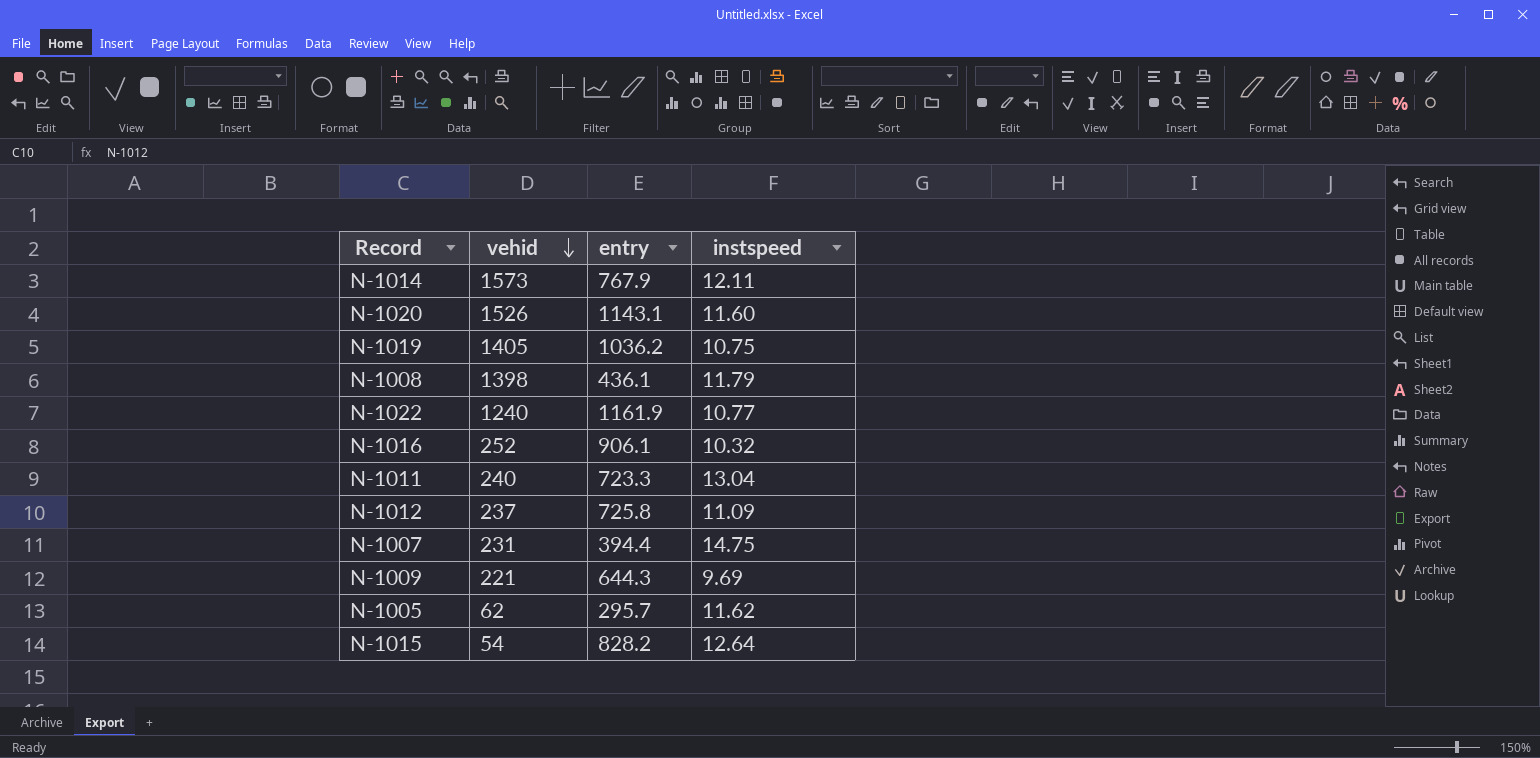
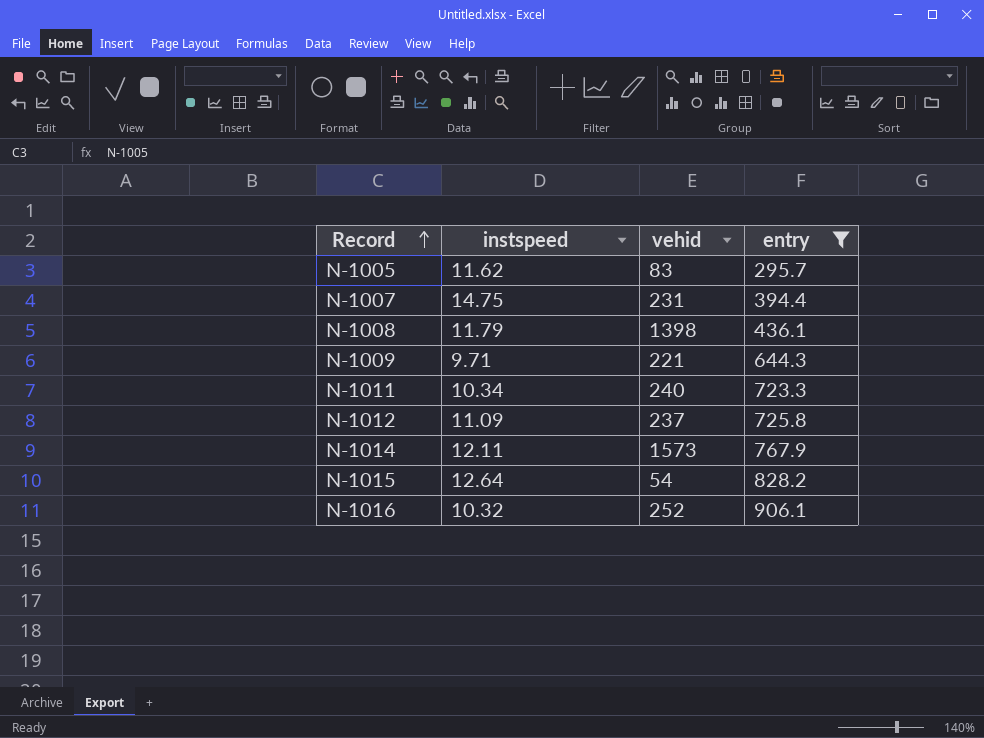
filter: none -> entry <= 906.1
row order: vehid descending -> Record ascending
column instspeed | position: 4 -> 2
N-1005 | vehid: 62 -> 83
N-1009 | instspeed: 9.69 -> 9.71
N-1011 | instspeed: 13.04 -> 10.34

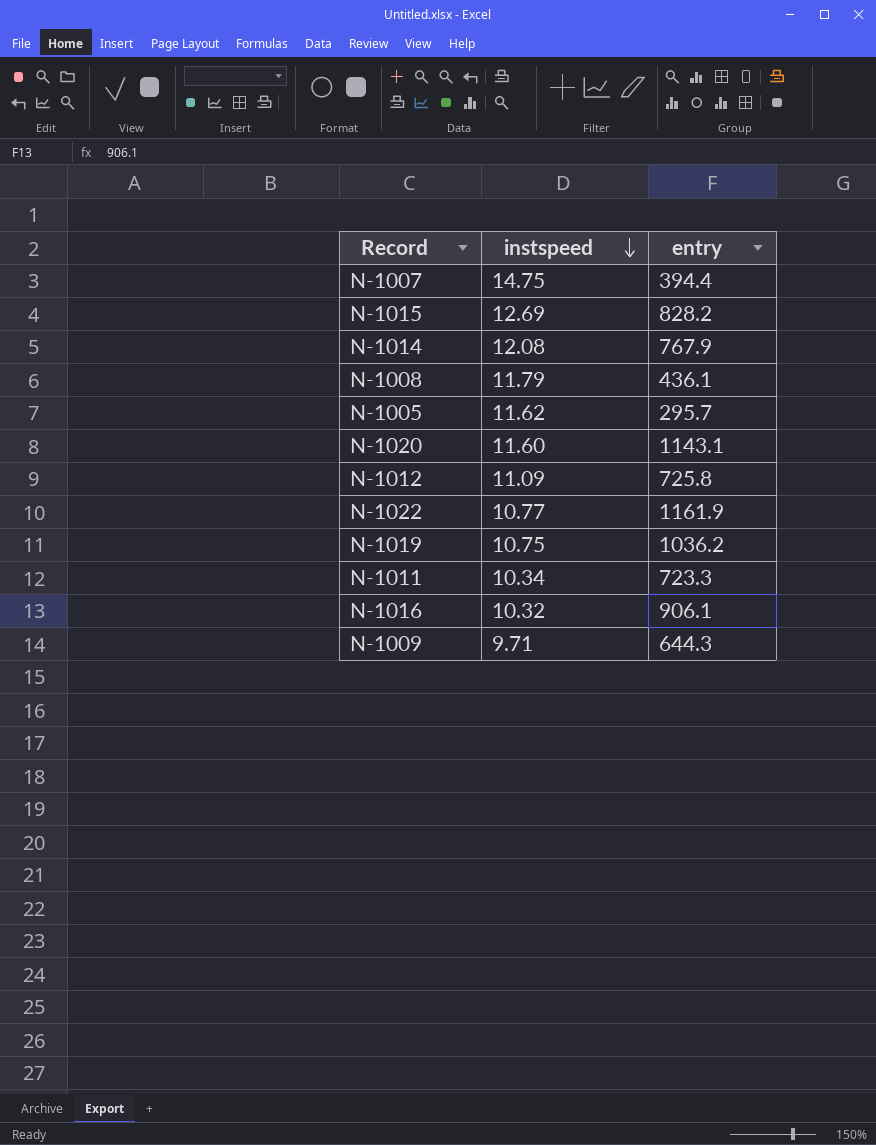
filter: entry <= 906.1 -> none
row order: Record ascending -> instspeed descending
column vehid | position: 3 -> none
N-1015 | instspeed: 12.64 -> 12.69
N-1014 | instspeed: 12.11 -> 12.08

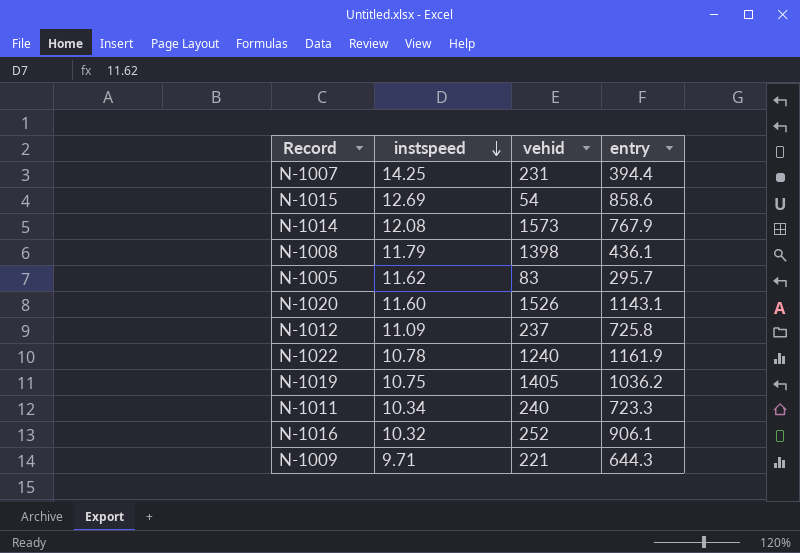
column vehid | position: none -> 3
N-1007 | instspeed: 14.75 -> 14.25
N-1015 | entry: 828.2 -> 858.6
N-1022 | instspeed: 10.77 -> 10.78

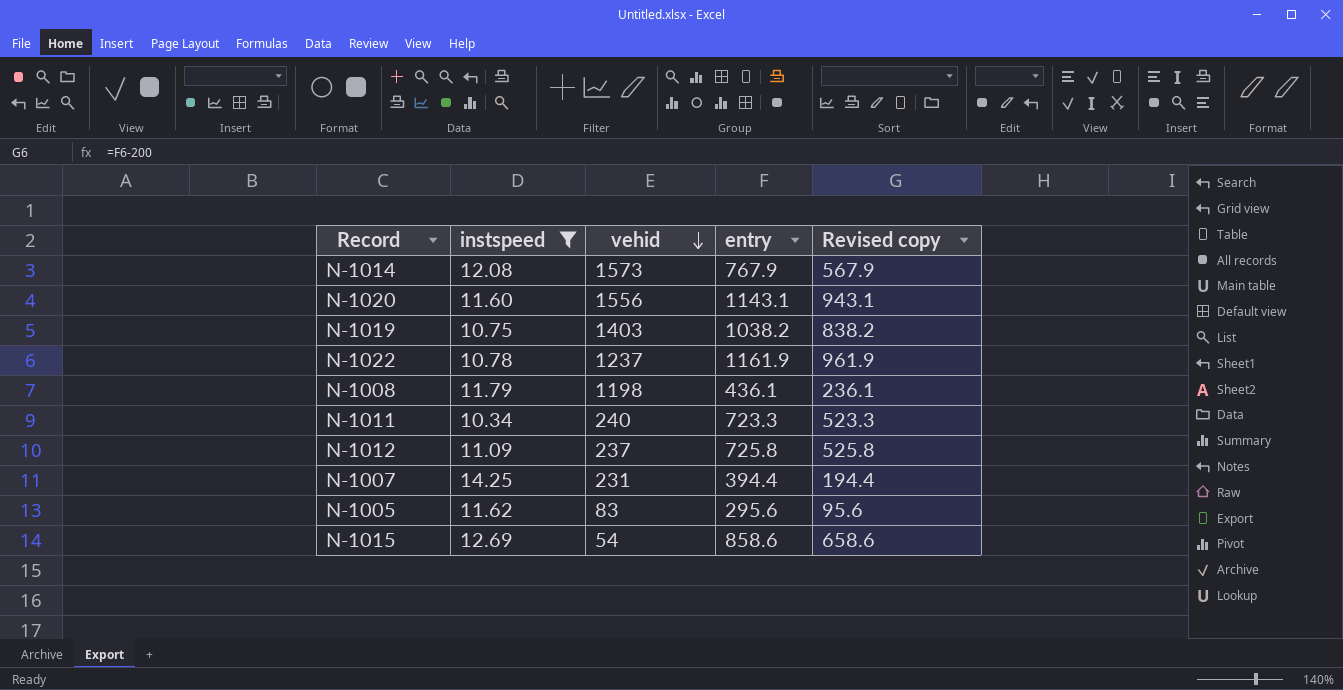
filter: none -> instspeed >= 10.34
row order: instspeed descending -> vehid descending
column Revised copy | formula: none -> [entry] - 200
N-1020 | vehid: 1526 -> 1556
N-1019 | vehid: 1405 -> 1403
N-1019 | entry: 1036.2 -> 1038.2
N-1022 | vehid: 1240 -> 1237
N-1008 | vehid: 1398 -> 1198
N-1005 | entry: 295.7 -> 295.6

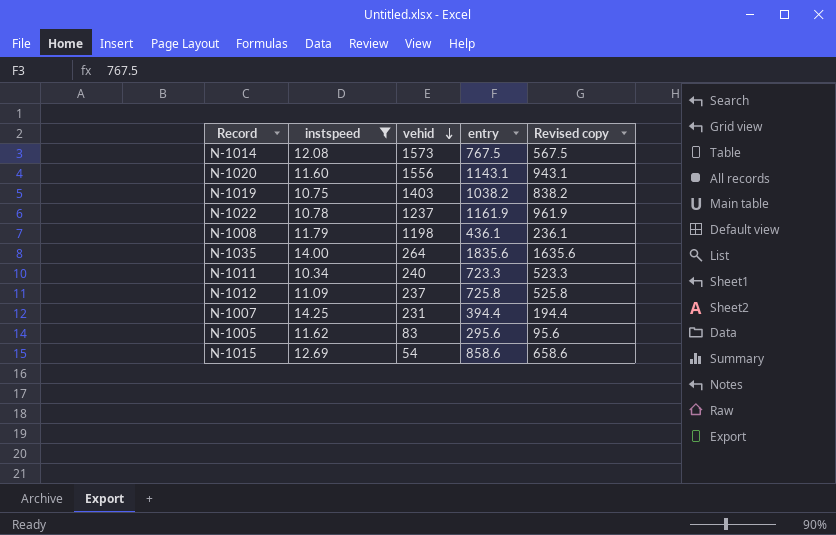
N-1014 | entry: 767.9 -> 767.5
N-1014 | Revised copy: 567.9 -> 567.5
row N-1035: none -> 14.00 | 264 | 1835.6 | 1635.6

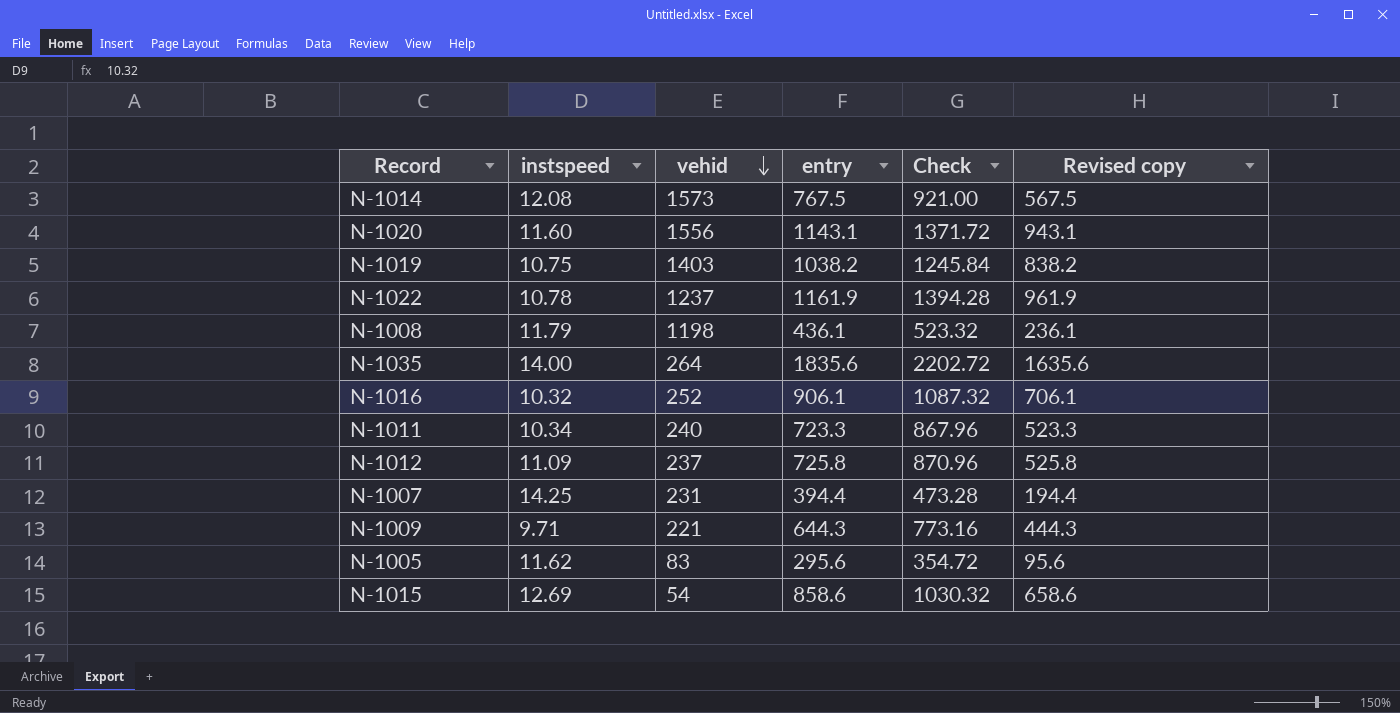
filter: instspeed >= 10.34 -> none
column Check | formula: none -> [entry] * 1.2

